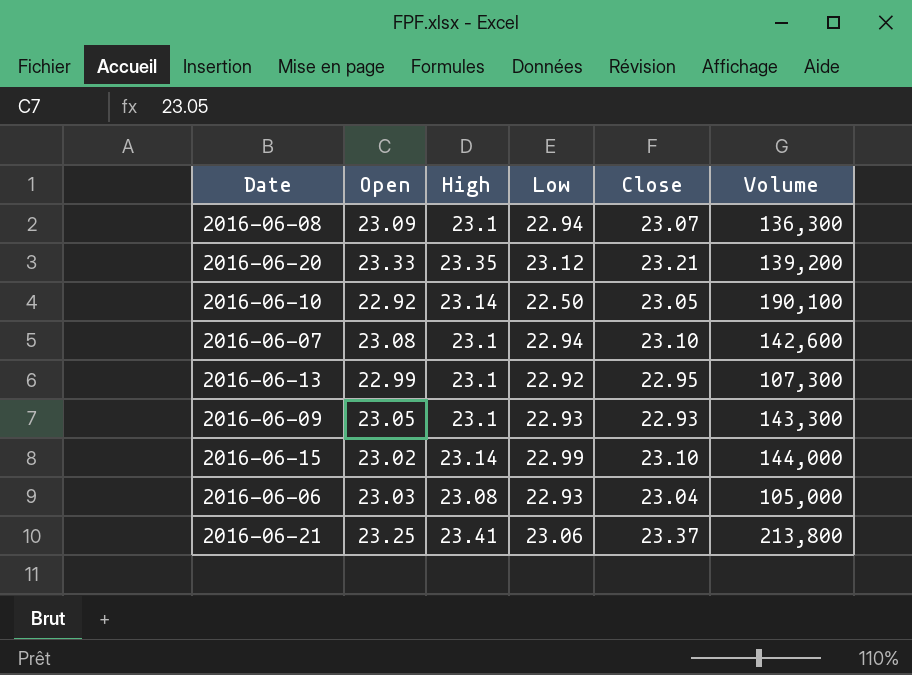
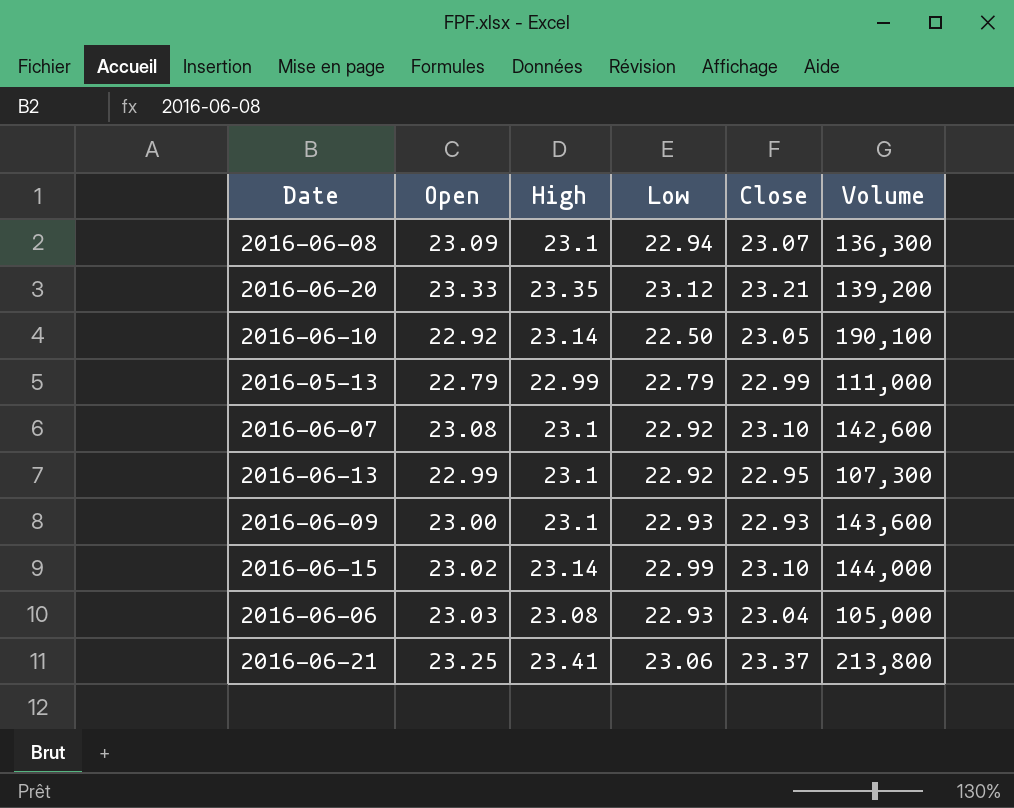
row 2016-05-13: none -> 22.79 | 22.99 | 22.79 | 22.99 | 111,000
2016-06-07 | Low: 22.94 -> 22.92
2016-06-09 | Open: 23.05 -> 23.00
2016-06-09 | Volume: 143,300 -> 143,600

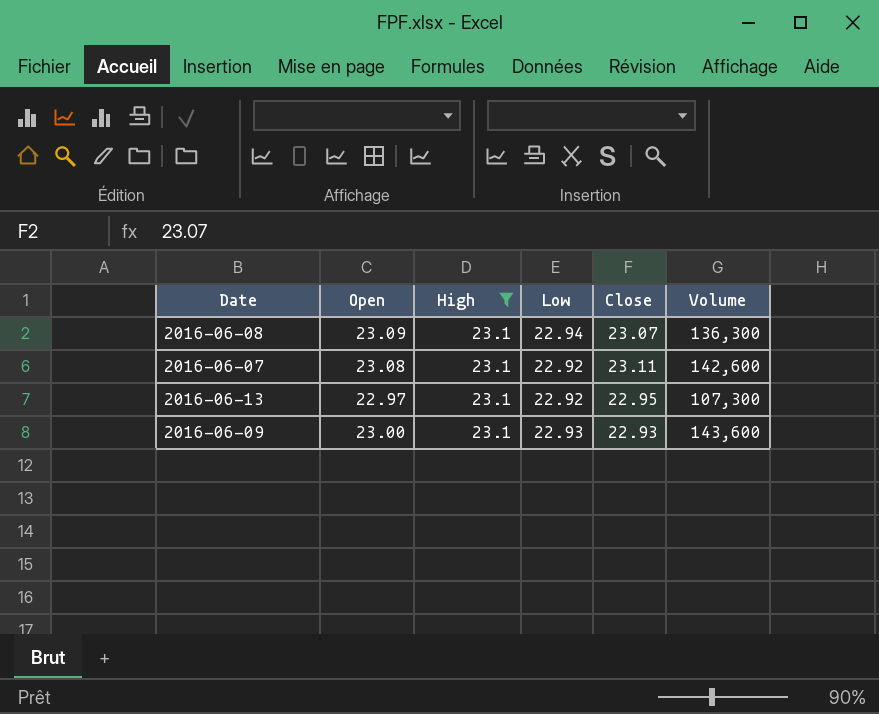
filter: none -> High = 23.1
2016-06-07 | Close: 23.10 -> 23.11
2016-06-13 | Open: 22.99 -> 22.97

